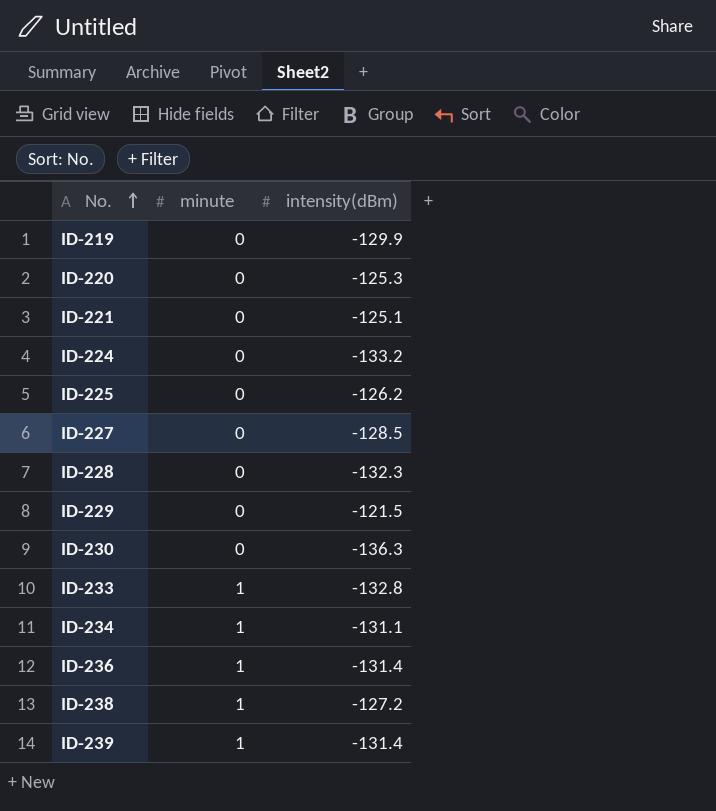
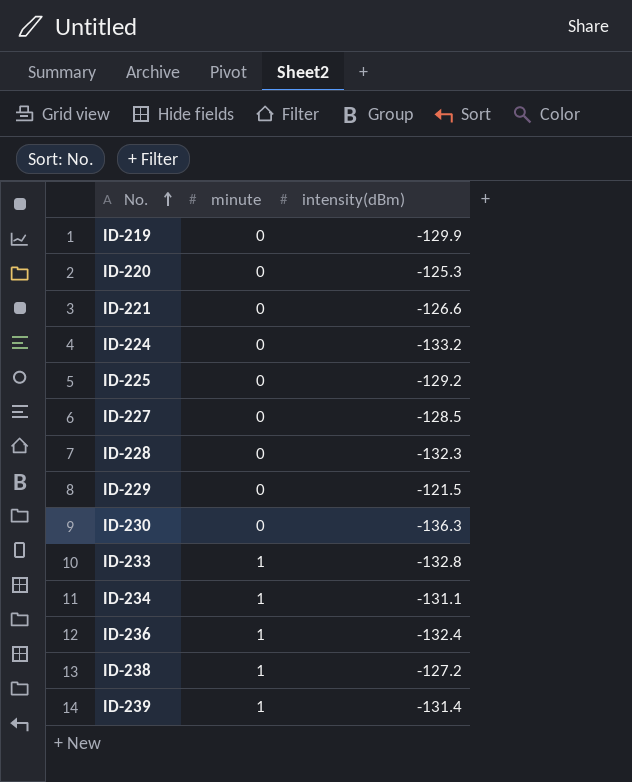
ID-221 | intensity(dBm): -125.1 -> -126.6
ID-225 | intensity(dBm): -126.2 -> -129.2
ID-236 | intensity(dBm): -131.4 -> -132.4

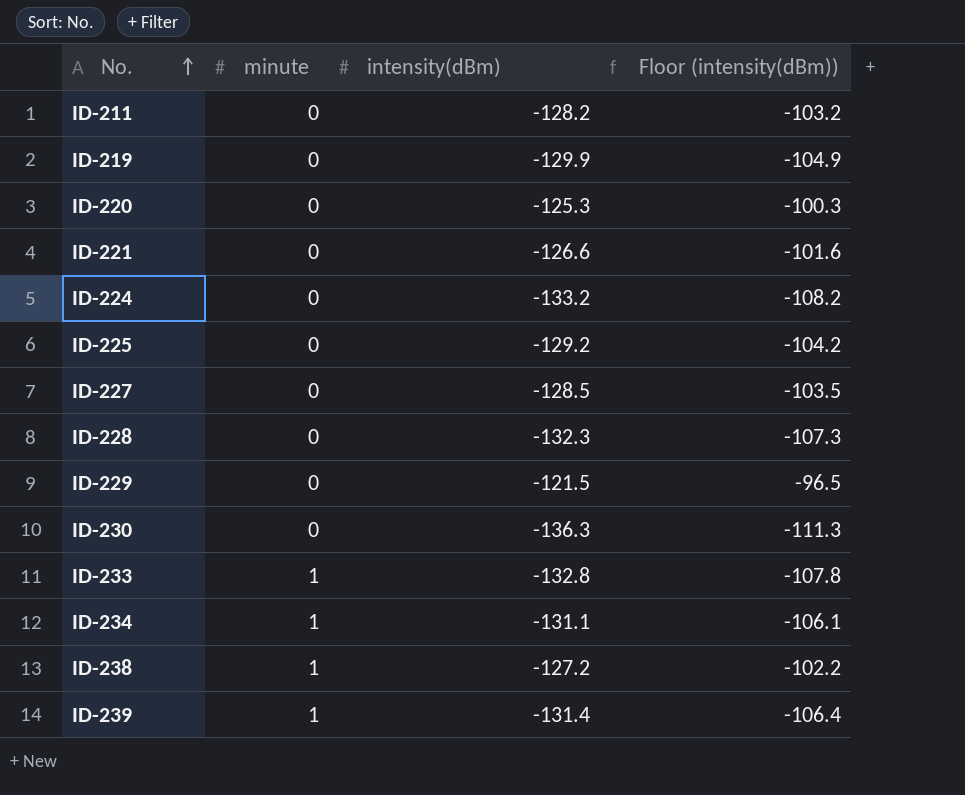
column Floor (intensity(dBm)) | formula: none -> [intensity(dBm)] + 25
row ID-236: 1 | -132.4 -> none
row ID-211: none -> 0 | -128.2 | -103.2

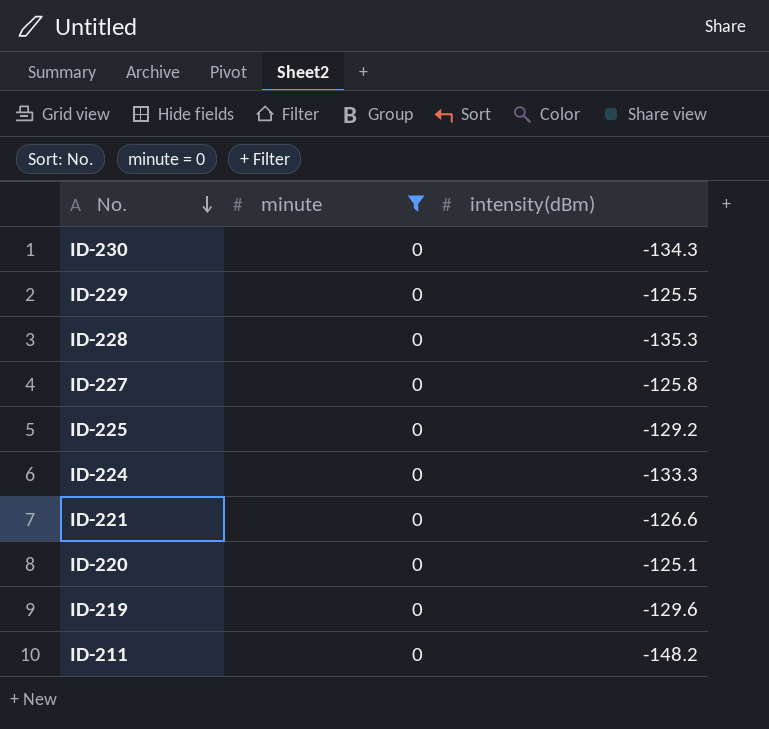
filter: none -> minute = 0
row order: No. ascending -> No. descending
column Floor (intensity(dBm)) | formula: [intensity(dBm)] + 25 -> none
ID-230 | intensity(dBm): -136.3 -> -134.3
ID-229 | intensity(dBm): -121.5 -> -125.5
ID-228 | intensity(dBm): -132.3 -> -135.3
ID-227 | intensity(dBm): -128.5 -> -125.8
ID-224 | intensity(dBm): -133.2 -> -133.3
ID-220 | intensity(dBm): -125.3 -> -125.1
ID-219 | intensity(dBm): -129.9 -> -129.6
ID-211 | intensity(dBm): -128.2 -> -148.2

